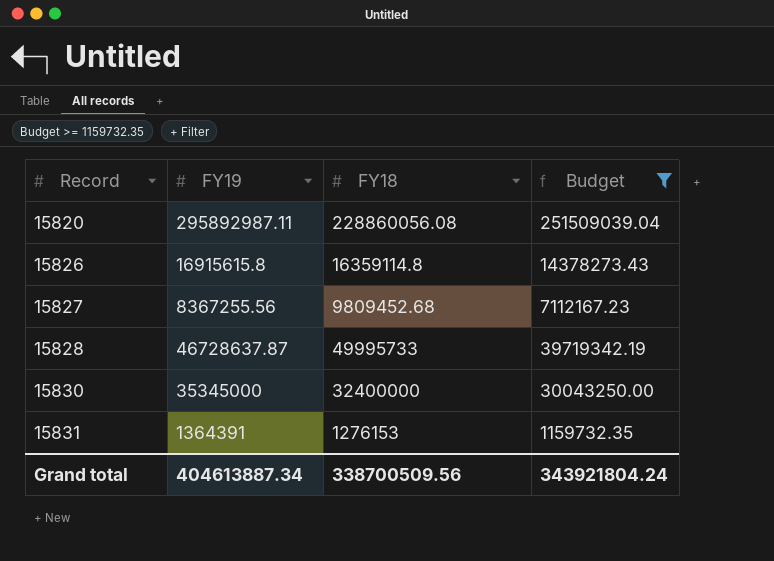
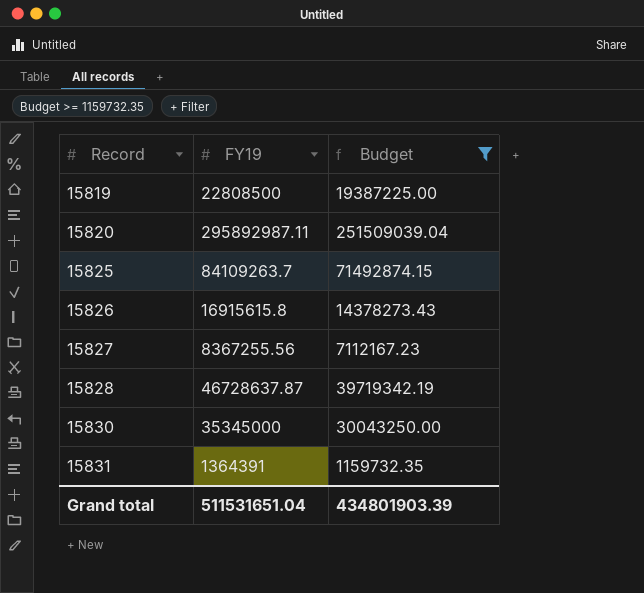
column FY18 | position: 3 -> none
row 15819: none -> 22808500 | 19387225.00
row 15825: none -> 84109263.7 | 71492874.15
Grand total | FY19: 404613887.34 -> 511531651.04
Grand total | Budget: 343921804.24 -> 434801903.39

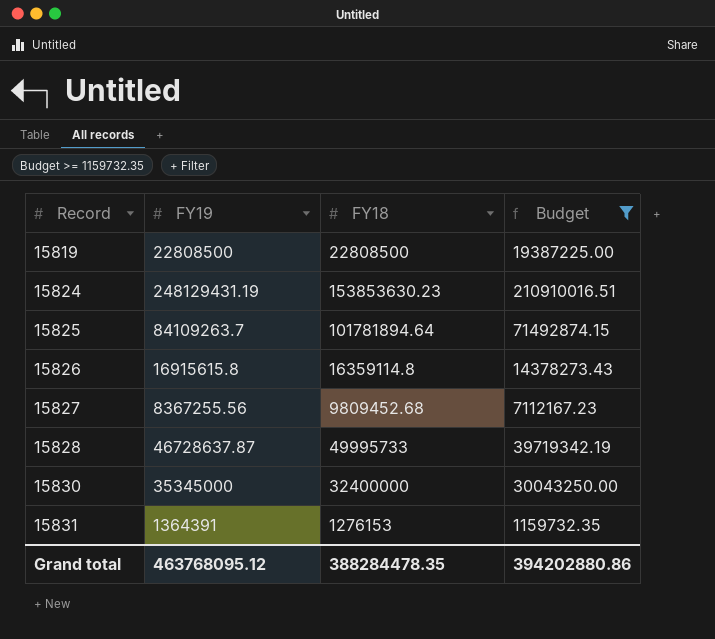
column FY18 | position: none -> 3
row 15820: 295892987.11 | 251509039.04 -> none
row 15824: none -> 248129431.19 | 153853630.23 | 210910016.51
Grand total | FY19: 511531651.04 -> 463768095.12
Grand total | Budget: 434801903.39 -> 394202880.86

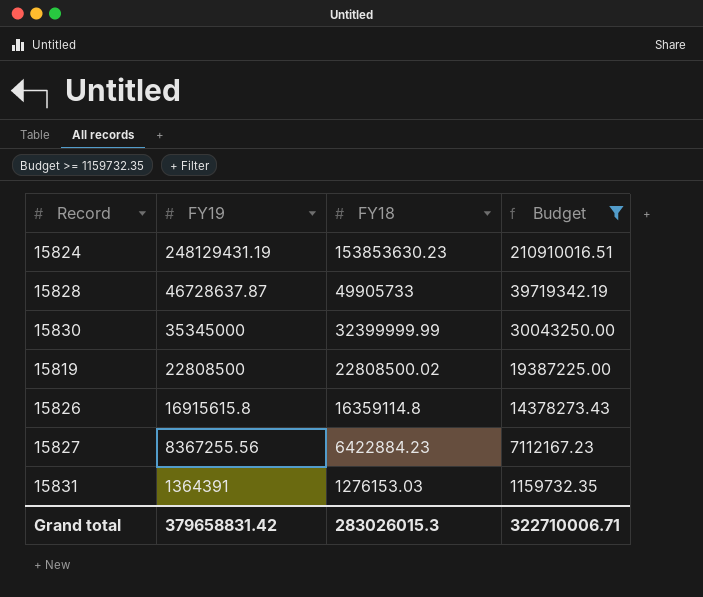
row order: Record ascending -> FY19 descending
row 15825: 84109263.7 | 101781894.64 | 71492874.15 -> none
15828 | FY18: 49995733 -> 49905733
15830 | FY18: 32400000 -> 32399999.99
15819 | FY18: 22808500 -> 22808500.02
15827 | FY18: 9809452.68 -> 6422884.23
15831 | FY18: 1276153 -> 1276153.03
Grand total | FY19: 463768095.12 -> 379658831.42
Grand total | FY18: 388284478.35 -> 283026015.3
Grand total | Budget: 394202880.86 -> 322710006.71

